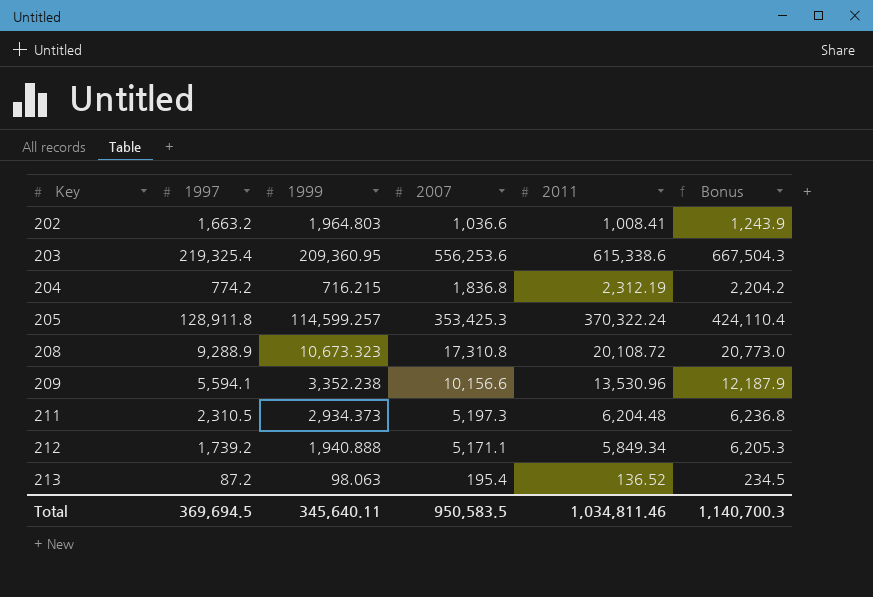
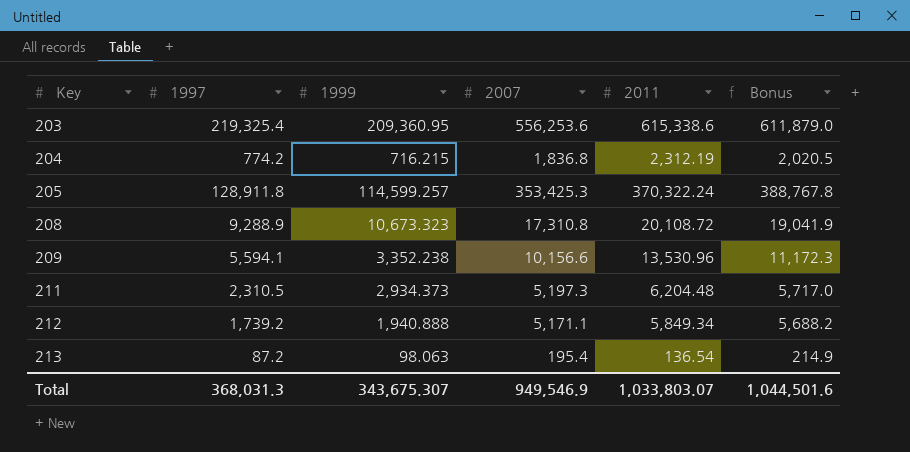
column Bonus | formula: [2007] * 1.2 -> [2007] * 1.1
row 202: 1,663.2 | 1,964.803 | 1,036.6 | 1,008.41 | 1,243.9 -> none
213 | 2011: 136.52 -> 136.54
Total | 1997: 369,694.5 -> 368,031.3
Total | 1999: 345,640.11 -> 343,675.307
Total | 2007: 950,583.5 -> 949,546.9
Total | 2011: 1,034,811.46 -> 1,033,803.07
Total | Bonus: 1,140,700.3 -> 1,044,501.6

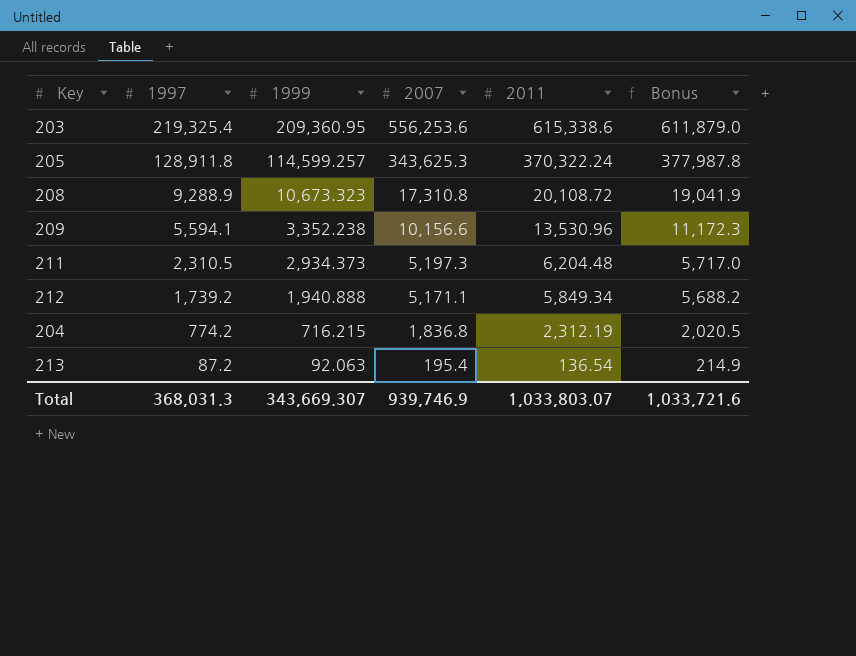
row order: Key ascending -> 1997 descending
205 | 2007: 353,425.3 -> 343,625.3
205 | Bonus: 388,767.8 -> 377,987.8
213 | 1999: 98.063 -> 92.063
Total | 1999: 343,675.307 -> 343,669.307
Total | 2007: 949,546.9 -> 939,746.9
Total | Bonus: 1,044,501.6 -> 1,033,721.6

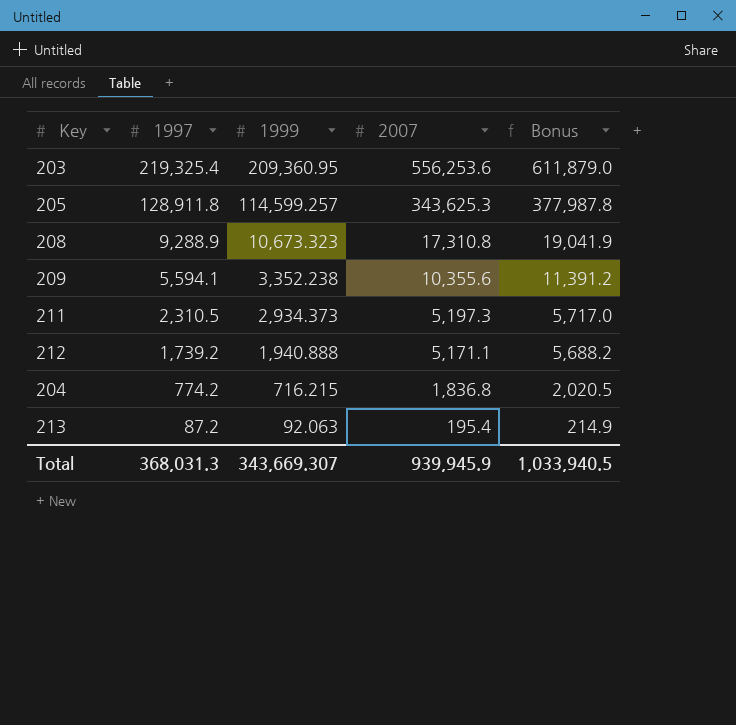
column 2011 | position: 5 -> none
209 | 2007: 10,156.6 -> 10,355.6
209 | Bonus: 11,172.3 -> 11,391.2
Total | 2007: 939,746.9 -> 939,945.9
Total | Bonus: 1,033,721.6 -> 1,033,940.5

